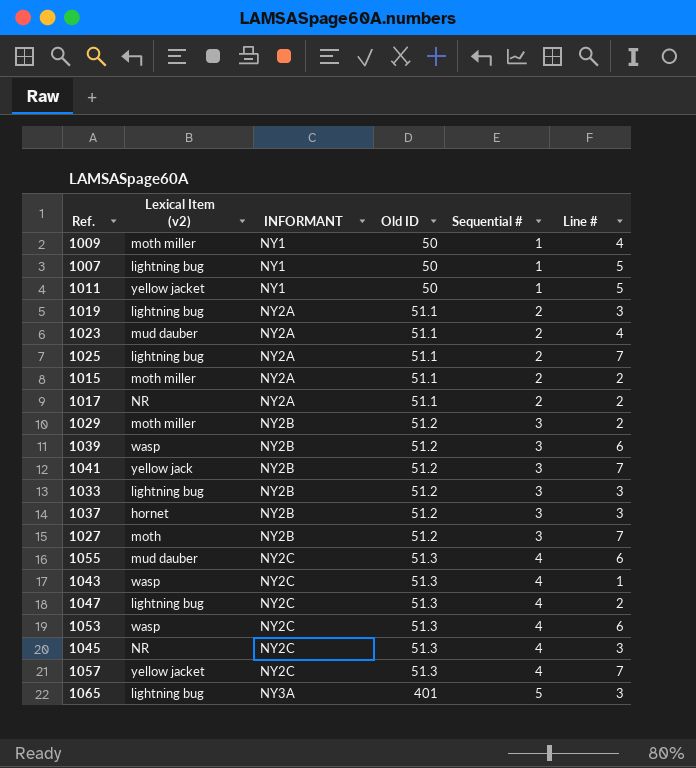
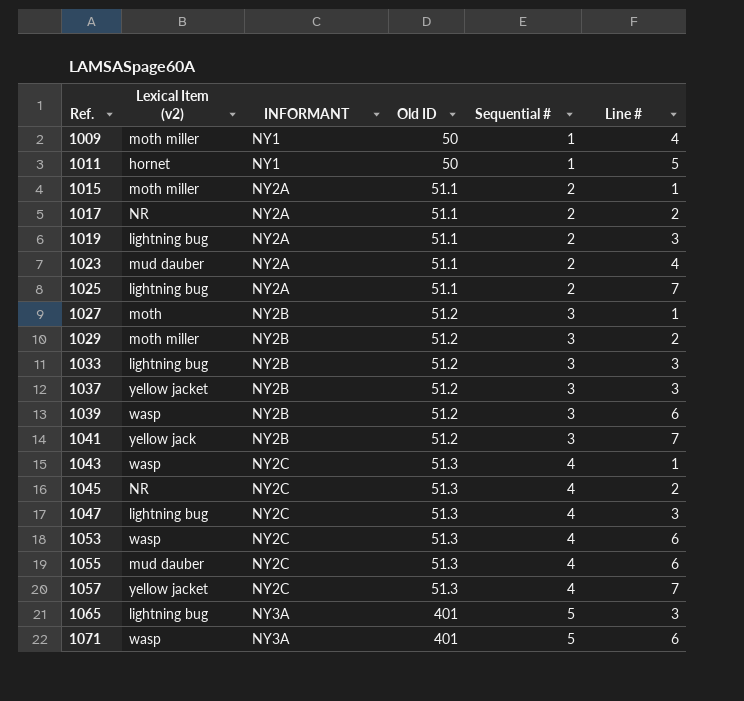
row order: INFORMANT ascending -> Ref. ascending
row 1007: lightning bug | NY1 | 50 | 1 | 5 -> none
1011 | Lexical Item (v2): yellow jacket -> hornet
1015 | Line #: 2 -> 1
1027 | Line #: 7 -> 1
1037 | Lexical Item (v2): hornet -> yellow jacket
1045 | Line #: 3 -> 2
1047 | Line #: 2 -> 3
row 1071: none -> wasp | NY3A | 401 | 5 | 6

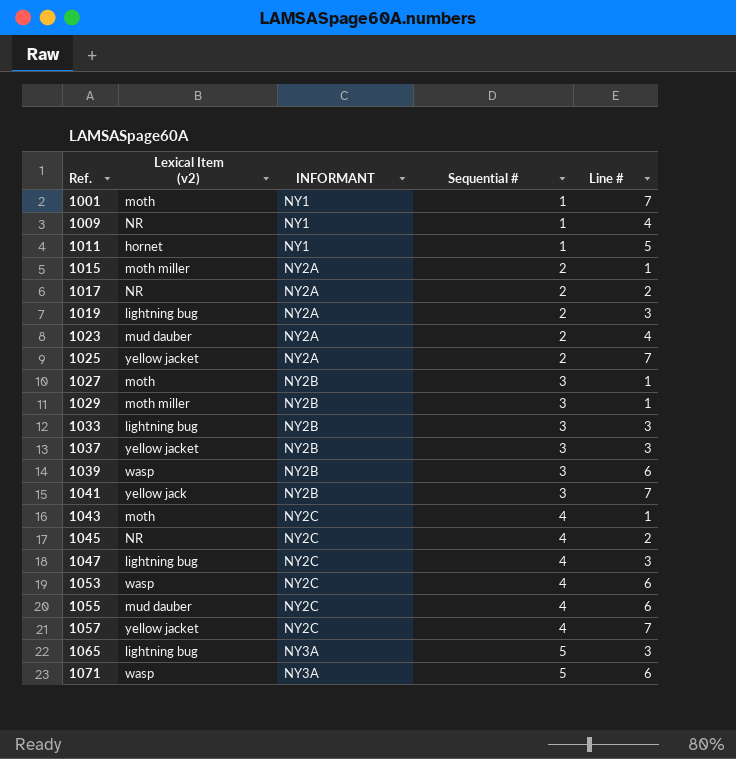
column Old ID | position: 4 -> none
row 1001: none -> moth | NY1 | 1 | 7
1009 | Lexical Item (v2): moth miller -> NR
1025 | Lexical Item (v2): lightning bug -> yellow jacket
1029 | Line #: 2 -> 1
1043 | Lexical Item (v2): wasp -> moth

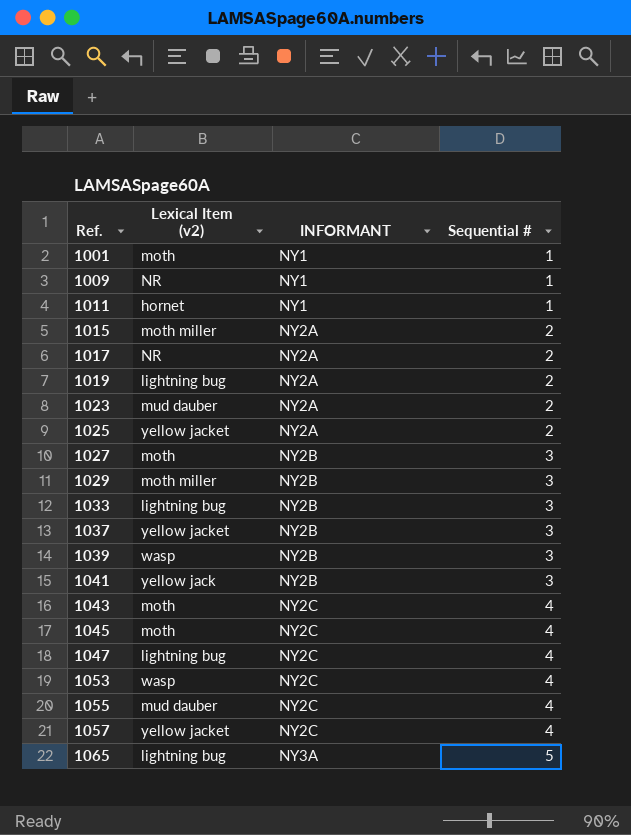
column Line # | position: 5 -> none
row 1071: wasp | NY3A | 5 | 6 -> none
1045 | Lexical Item (v2): NR -> moth

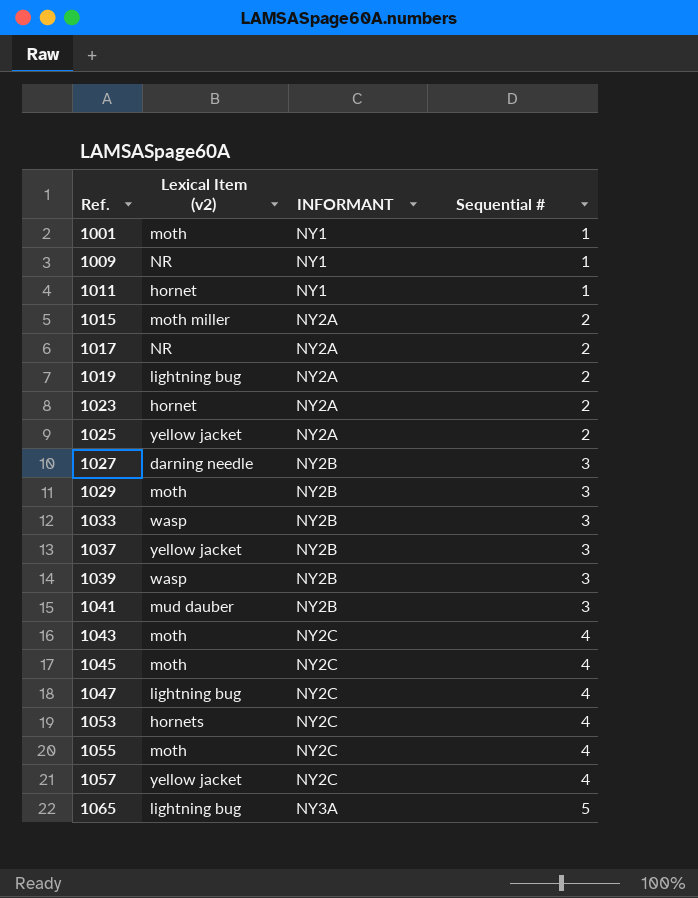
1023 | Lexical Item (v2): mud dauber -> hornet
1027 | Lexical Item (v2): moth -> darning needle
1029 | Lexical Item (v2): moth miller -> moth
1033 | Lexical Item (v2): lightning bug -> wasp
1041 | Lexical Item (v2): yellow jack -> mud dauber
1053 | Lexical Item (v2): wasp -> hornets
1055 | Lexical Item (v2): mud dauber -> moth

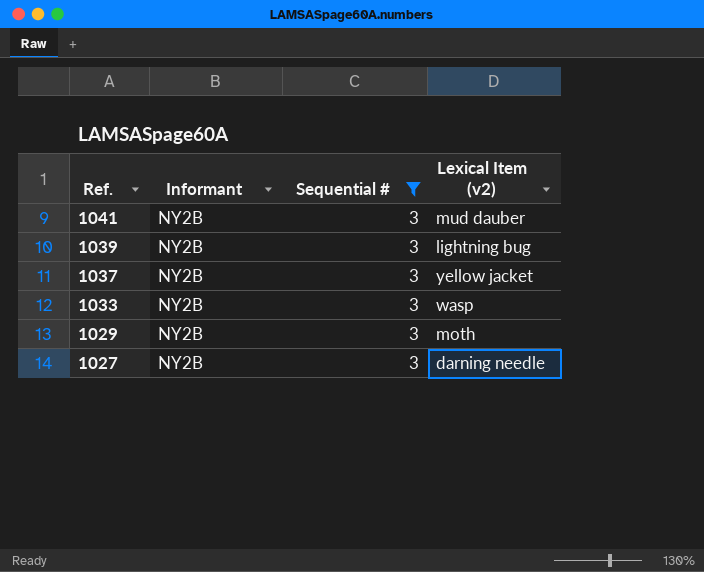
filter: none -> Sequential # = 3
row order: Ref. ascending -> Ref. descending
column name: INFORMANT -> Informant
column Lexical Item (v2) | position: 2 -> 4
1039 | Lexical Item (v2): wasp -> lightning bug

